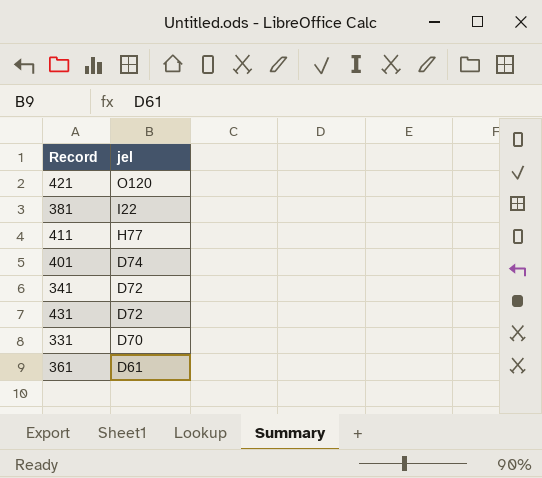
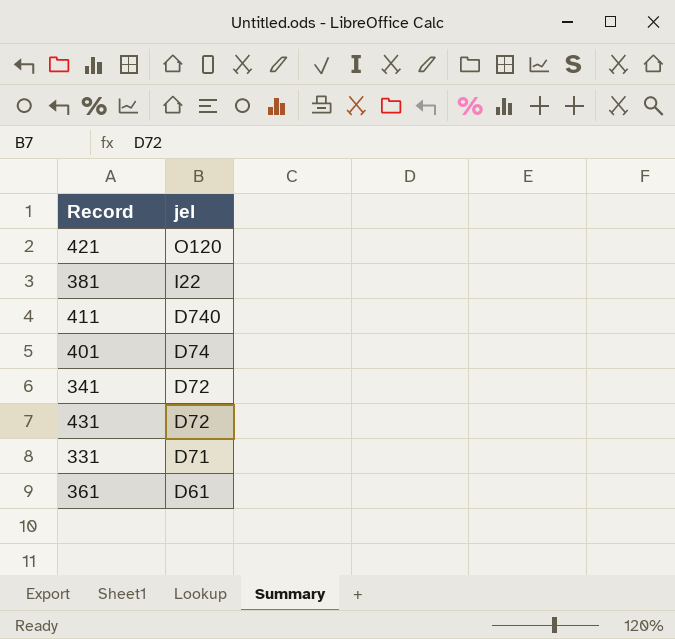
411 | jel: H77 -> D740
331 | jel: D70 -> D71

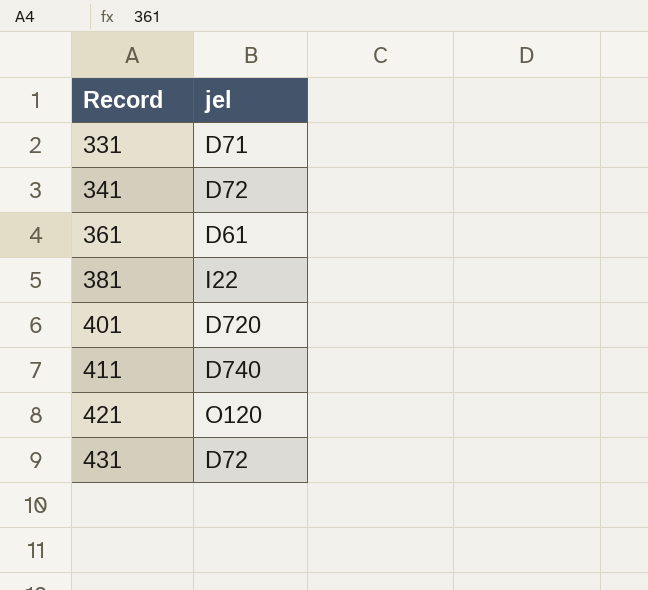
row order: jel descending -> Record ascending
401 | jel: D74 -> D720

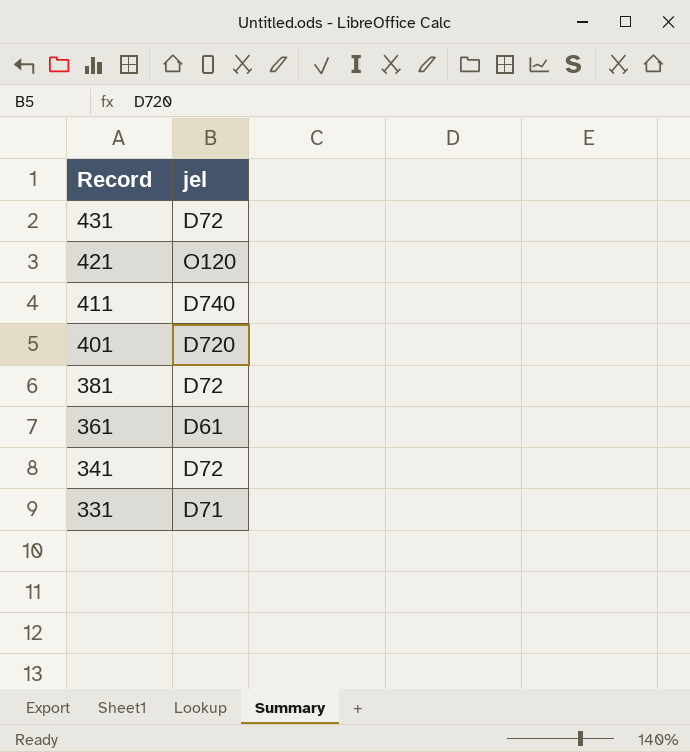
row order: Record ascending -> Record descending
381 | jel: I22 -> D72

